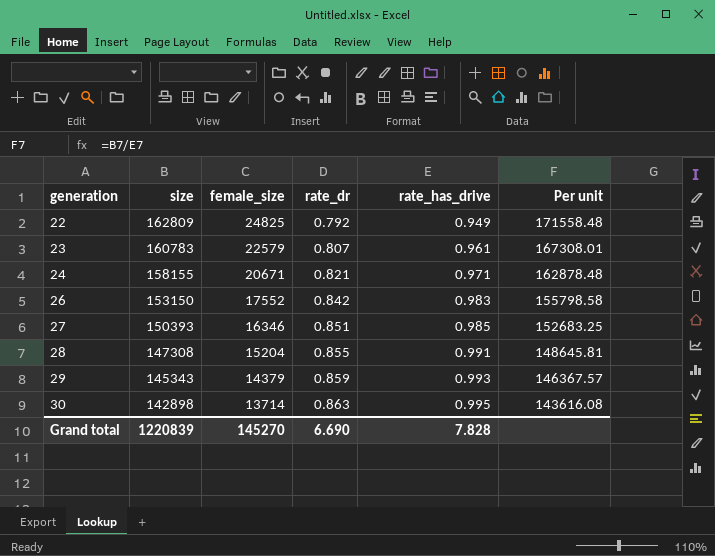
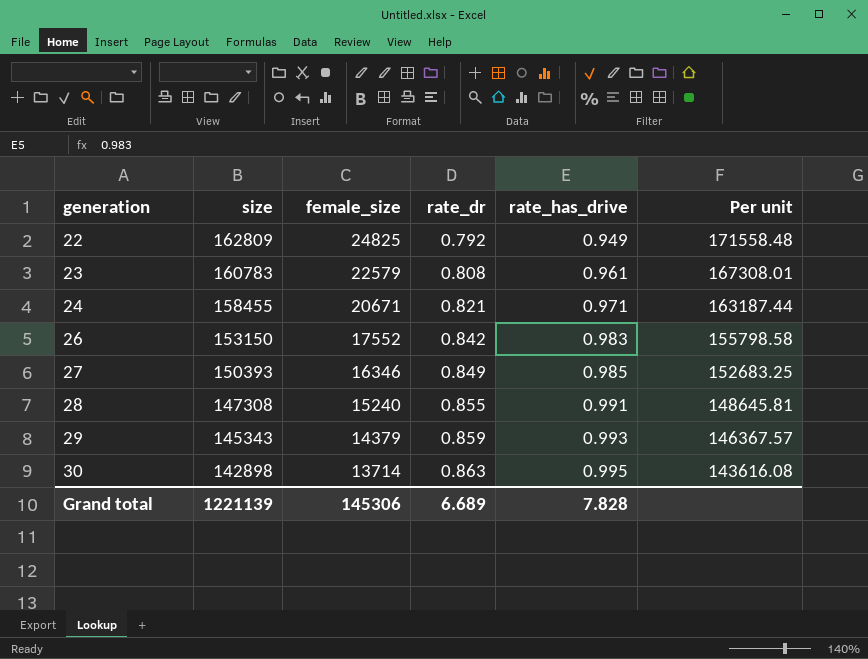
23 | rate_dr: 0.807 -> 0.808
24 | size: 158155 -> 158455
24 | Per unit: 162878.48 -> 163187.44
27 | rate_dr: 0.851 -> 0.849
28 | female_size: 15204 -> 15240
Grand total | size: 1220839 -> 1221139
Grand total | female_size: 145270 -> 145306
Grand total | rate_dr: 6.690 -> 6.689

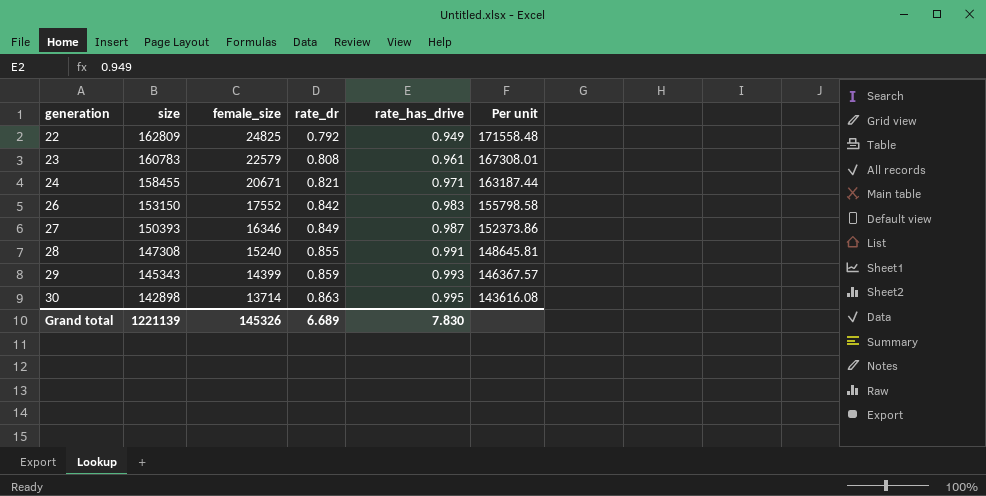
27 | rate_has_drive: 0.985 -> 0.987
27 | Per unit: 152683.25 -> 152373.86
29 | female_size: 14379 -> 14399
Grand total | female_size: 145306 -> 145326
Grand total | rate_has_drive: 7.828 -> 7.830

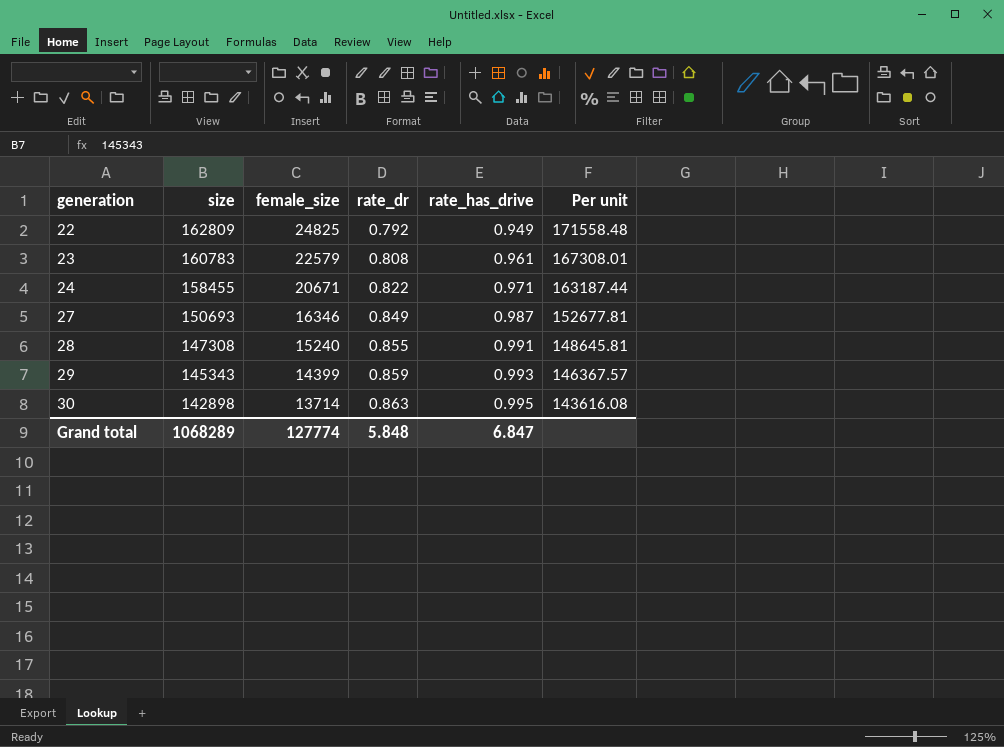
row 26: 153150 | 17552 | 0.842 | 0.983 | 155798.58 -> none
24 | rate_dr: 0.821 -> 0.822
27 | size: 150393 -> 150693
27 | Per unit: 152373.86 -> 152677.81
Grand total | size: 1221139 -> 1068289
Grand total | female_size: 145326 -> 127774
Grand total | rate_dr: 6.689 -> 5.848
Grand total | rate_has_drive: 7.830 -> 6.847

